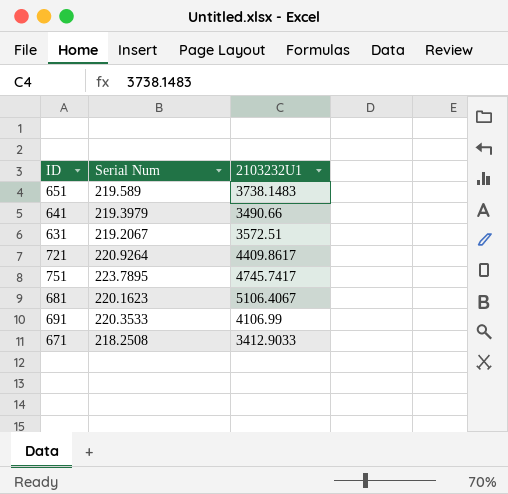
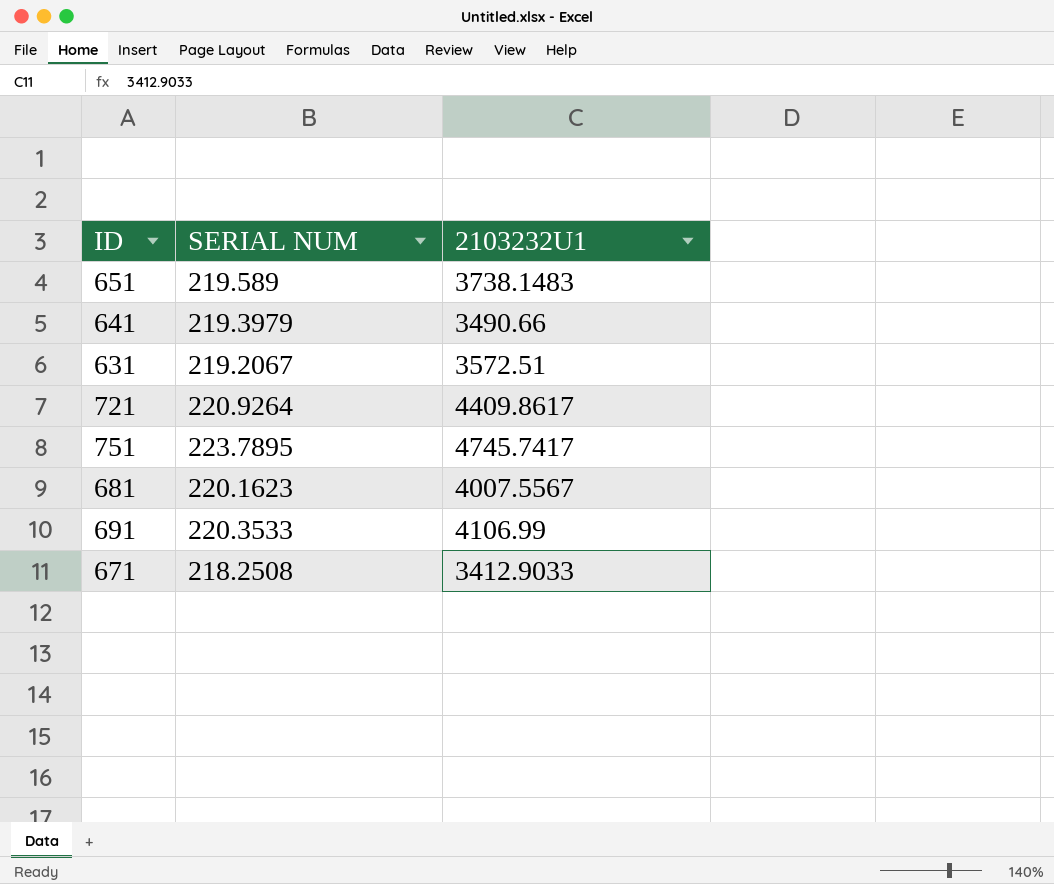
column name: Serial Num -> SERIAL NUM
681 | 2103232U1: 5106.4067 -> 4007.5567

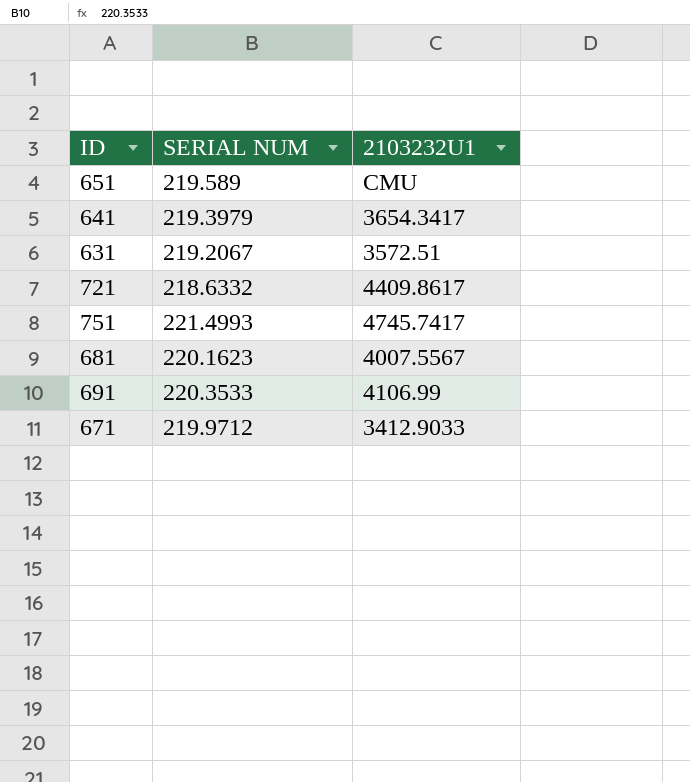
651 | 2103232U1: 3738.1483 -> CMU
641 | 2103232U1: 3490.66 -> 3654.3417
721 | SERIAL NUM: 220.9264 -> 218.6332
751 | SERIAL NUM: 223.7895 -> 221.4993
671 | SERIAL NUM: 218.2508 -> 219.9712

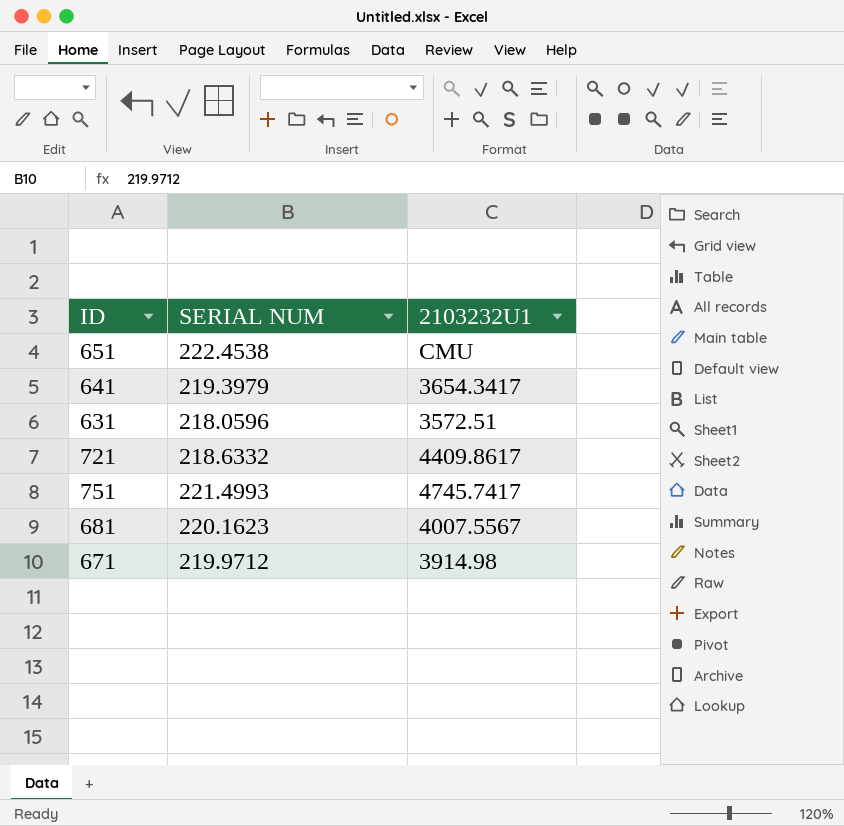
row 691: 220.3533 | 4106.99 -> none
651 | SERIAL NUM: 219.589 -> 222.4538
631 | SERIAL NUM: 219.2067 -> 218.0596
671 | 2103232U1: 3412.9033 -> 3914.98

